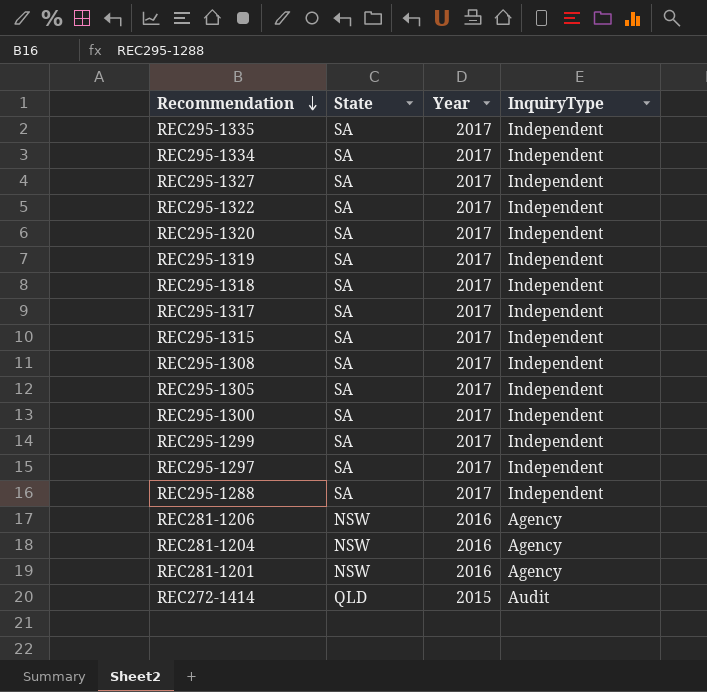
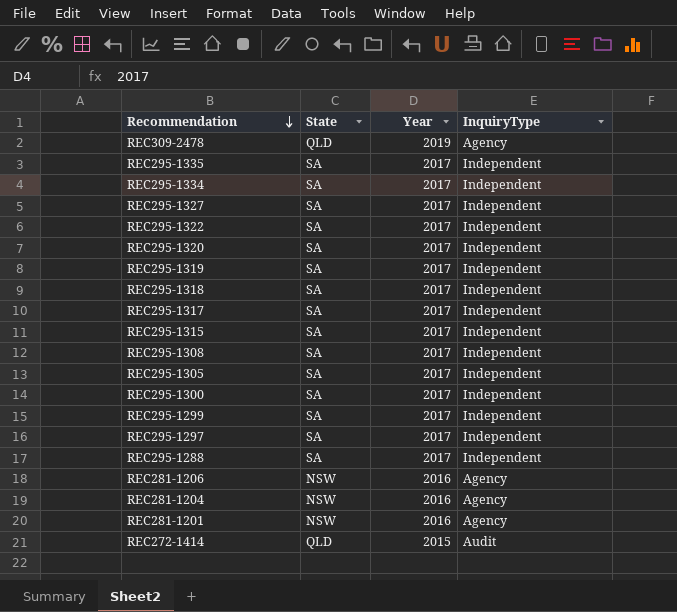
row REC309-2478: none -> QLD | 2019 | Agency

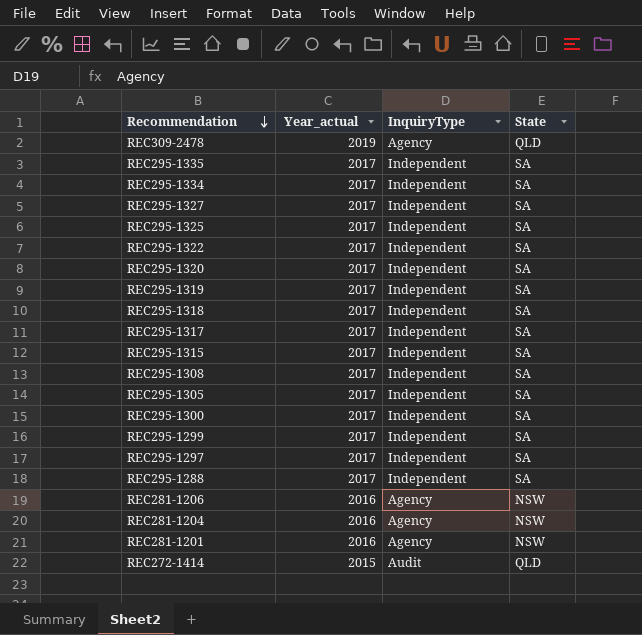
column name: Year -> Year_actual
column State | position: 2 -> 4
row REC295-1325: none -> 2017 | Independent | SA

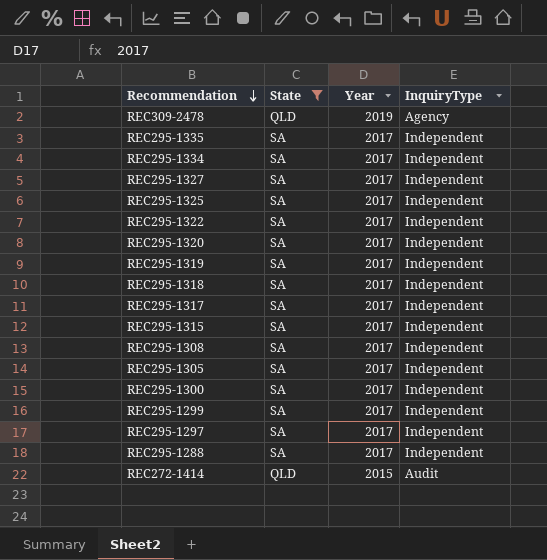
filter: none -> State != NSW
column State | position: 4 -> 2
column name: Year_actual -> Year

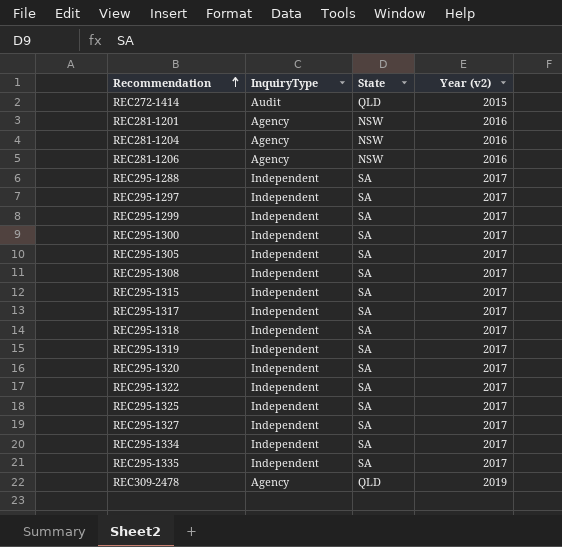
filter: State != NSW -> none
row order: Recommendation descending -> Recommendation ascending
column InquiryType | position: 4 -> 2
column name: Year -> Year (v2)

